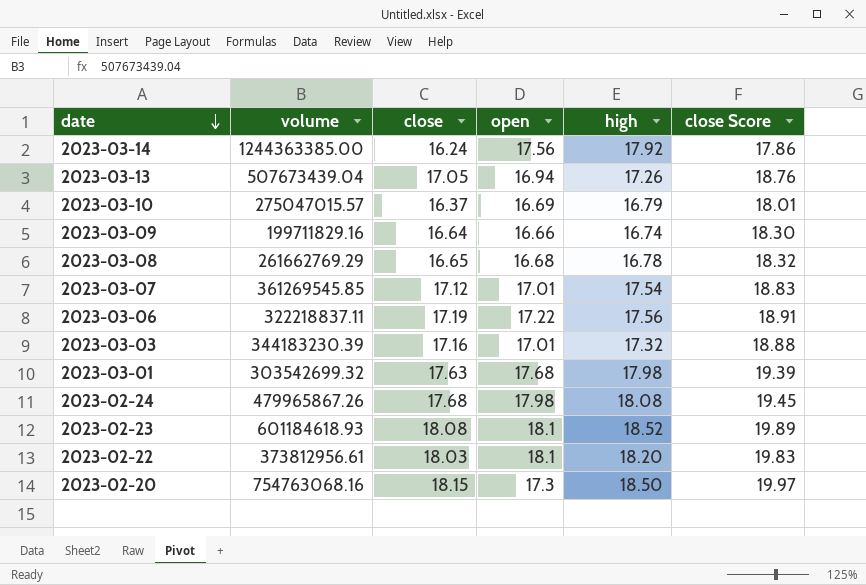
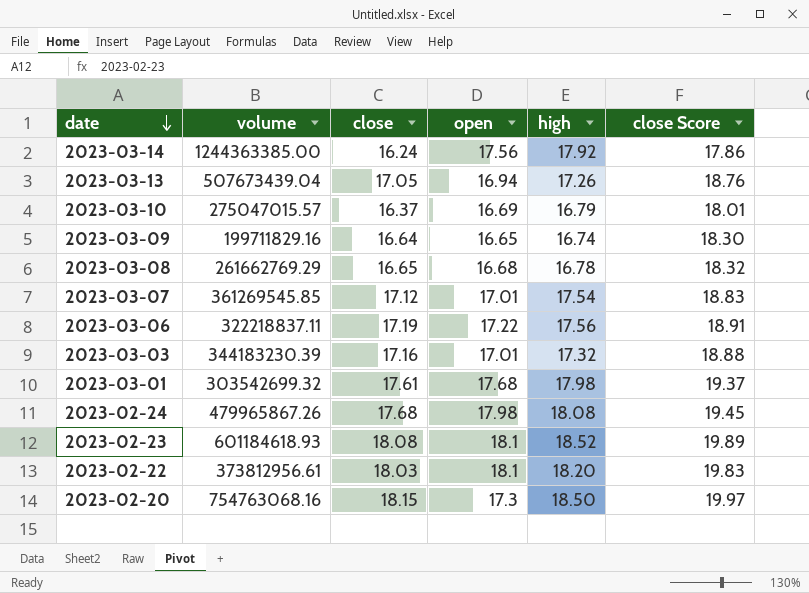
2023-03-09 | open: 16.66 -> 16.65
2023-03-01 | close: 17.63 -> 17.61
2023-03-01 | close Score: 19.39 -> 19.37

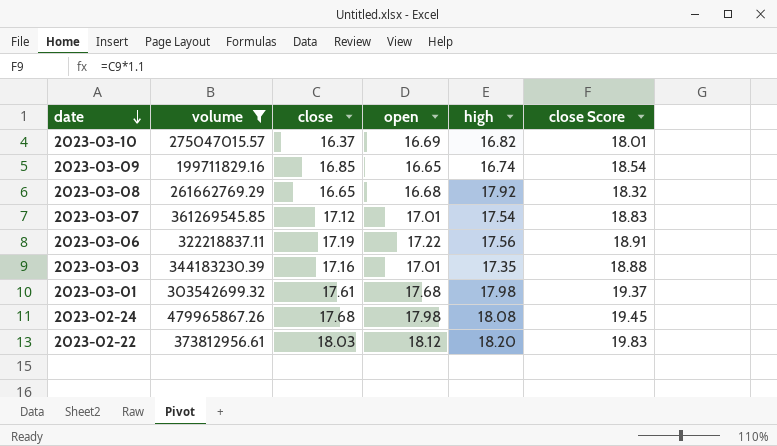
filter: none -> volume <= 479965867.26
2023-03-10 | high: 16.79 -> 16.82
2023-03-09 | close: 16.64 -> 16.85
2023-03-09 | close Score: 18.30 -> 18.54
2023-03-08 | high: 16.78 -> 17.92
2023-03-03 | high: 17.32 -> 17.35
2023-02-22 | open: 18.1 -> 18.12

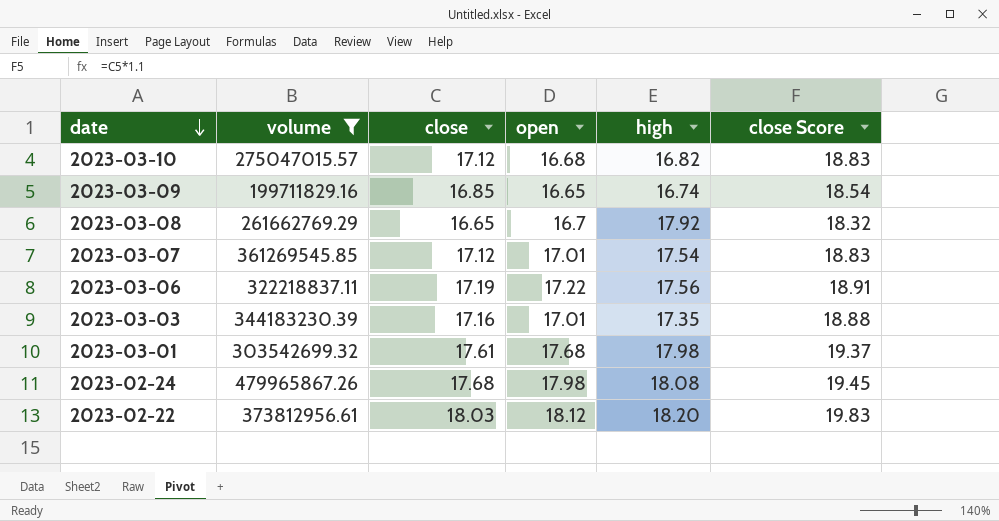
2023-03-10 | close: 16.37 -> 17.12
2023-03-10 | open: 16.69 -> 16.68
2023-03-10 | close Score: 18.01 -> 18.83
2023-03-08 | open: 16.68 -> 16.7

